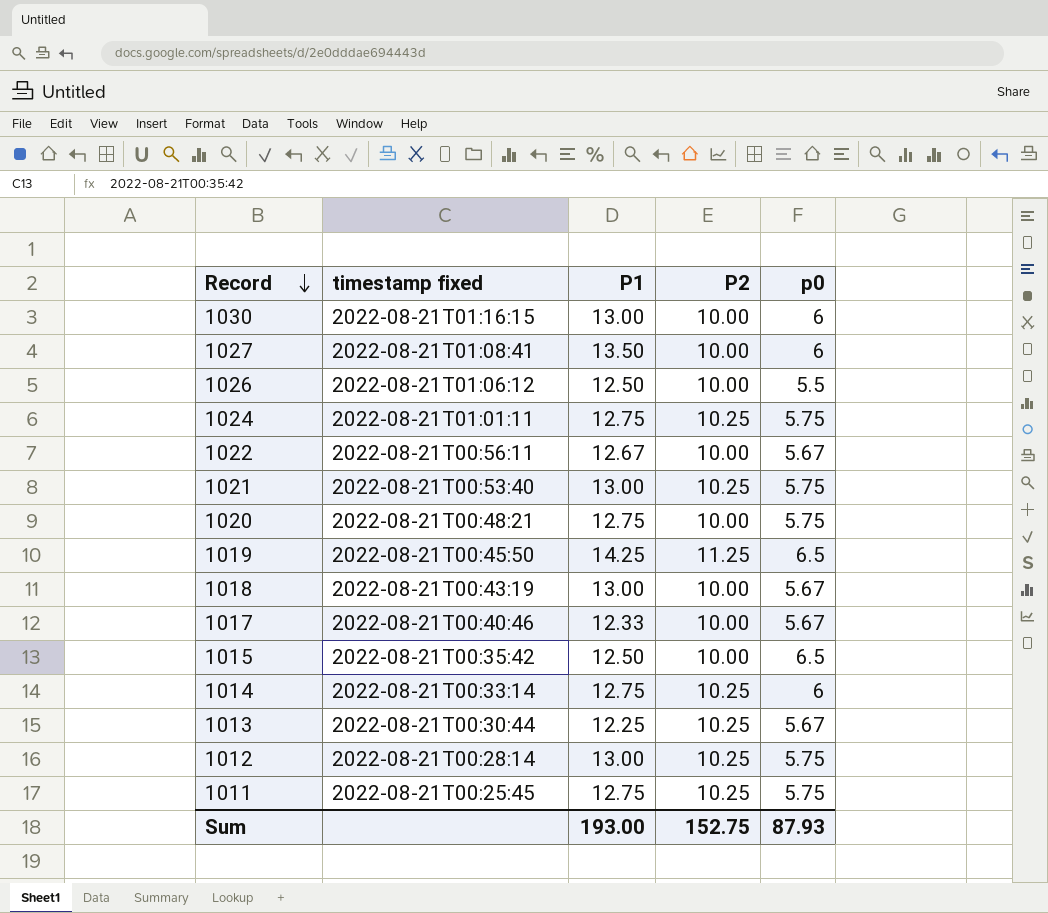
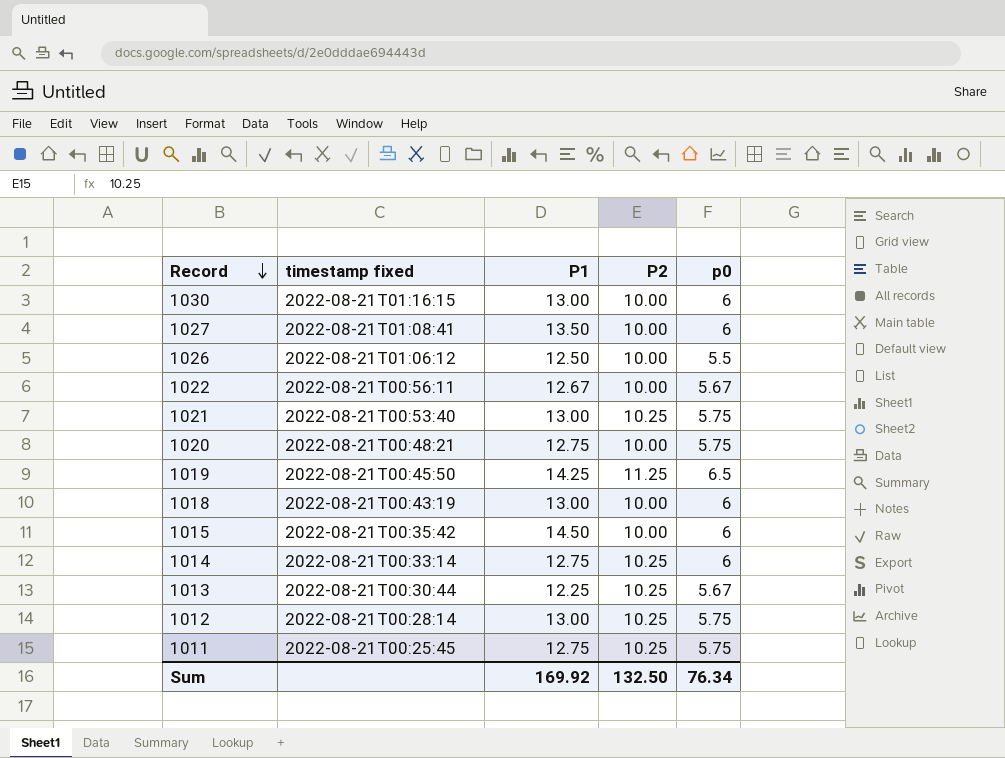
row 1024: 2022-08-21T01:01:11 | 12.75 | 10.25 | 5.75 -> none
row 1017: 2022-08-21T00:40:46 | 12.33 | 10.00 | 5.67 -> none
1018 | p0: 5.67 -> 6
1015 | P1: 12.50 -> 14.50
1015 | p0: 6.5 -> 6
Sum | P1: 193.00 -> 169.92
Sum | P2: 152.75 -> 132.50
Sum | p0: 87.93 -> 76.34

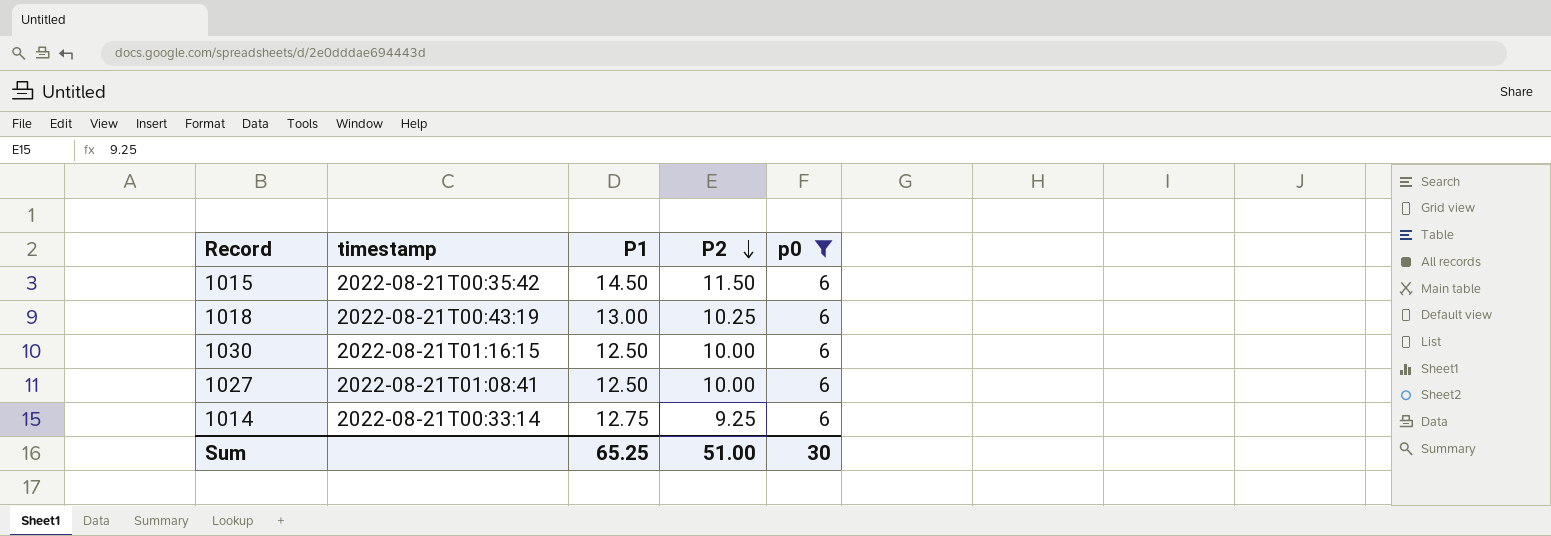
filter: none -> p0 = 6
row order: Record descending -> P2 descending
column name: timestamp fixed -> timestamp
1015 | P2: 10.00 -> 11.50
1018 | P2: 10.00 -> 10.25
1030 | P1: 13.00 -> 12.50
1027 | P1: 13.50 -> 12.50
1014 | P2: 10.25 -> 9.25
Sum | P1: 169.92 -> 65.25
Sum | P2: 132.50 -> 51.00
Sum | p0: 76.34 -> 30

